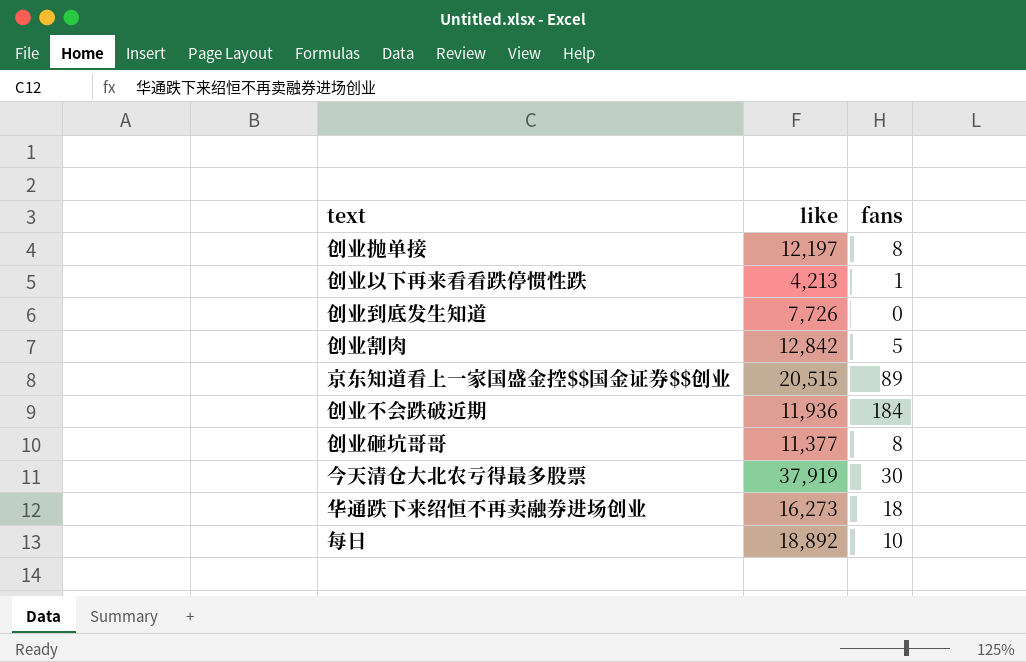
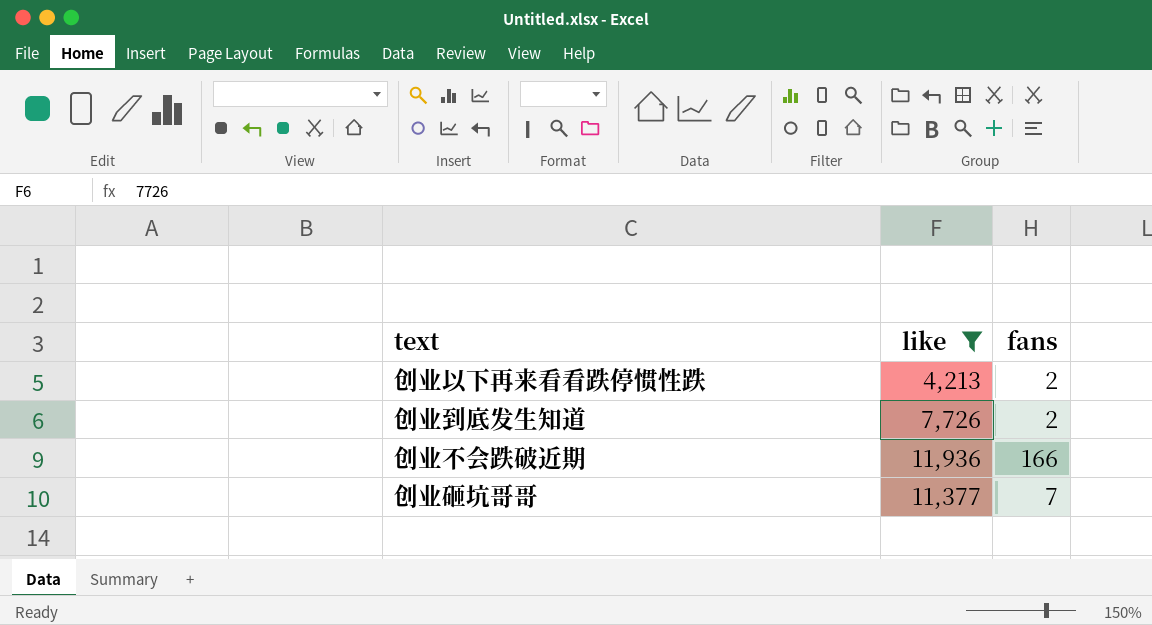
filter: none -> like <= 11,936
创业以下再来看看跌停惯性跌 | fans: 1 -> 2
创业到底发生知道 | fans: 0 -> 2
创业不会跌破近期 | fans: 184 -> 166
创业砸坑哥哥 | fans: 8 -> 7

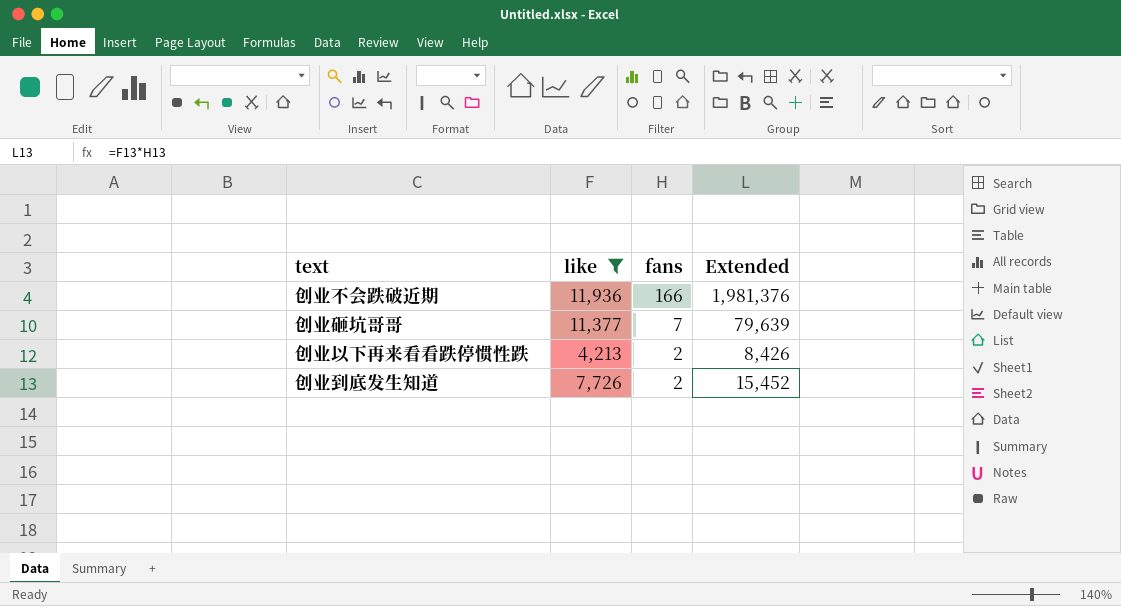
row order: none -> fans descending
column Extended | formula: none -> [like] * [fans]

